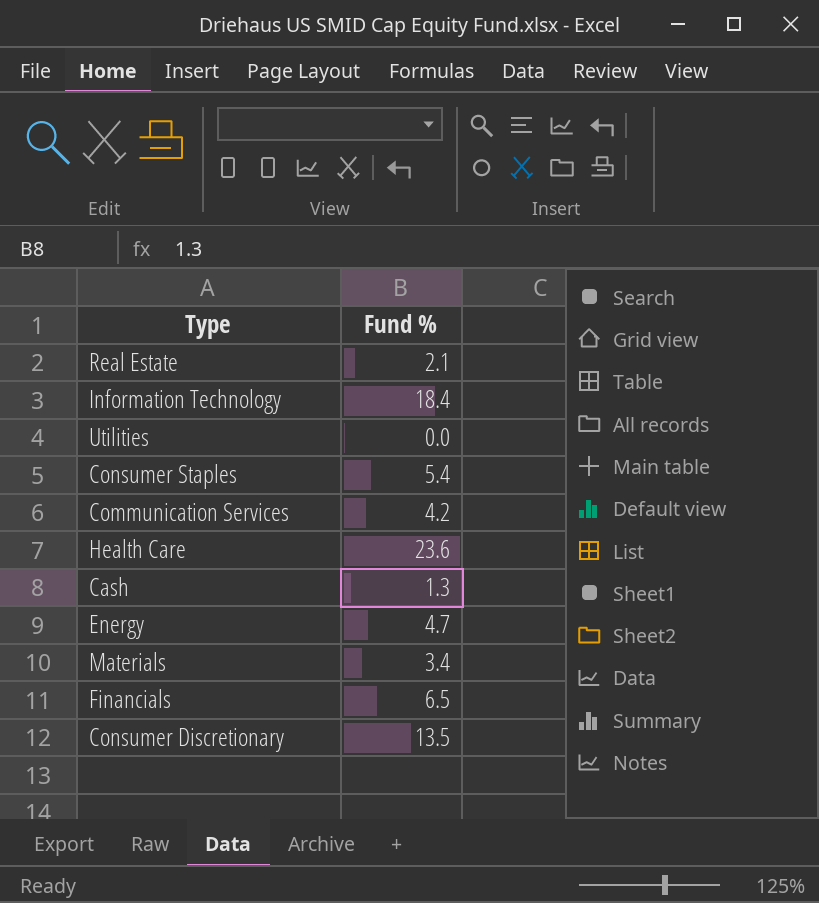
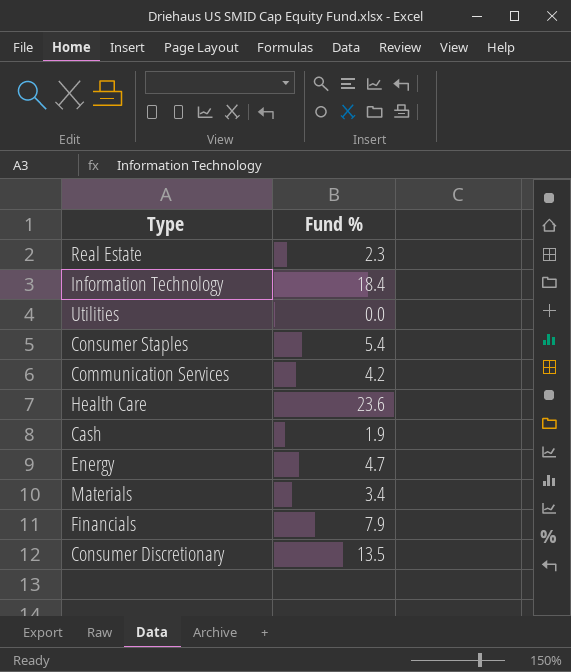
Real Estate | Fund %: 2.1 -> 2.3
Cash | Fund %: 1.3 -> 1.9
Financials | Fund %: 6.5 -> 7.9

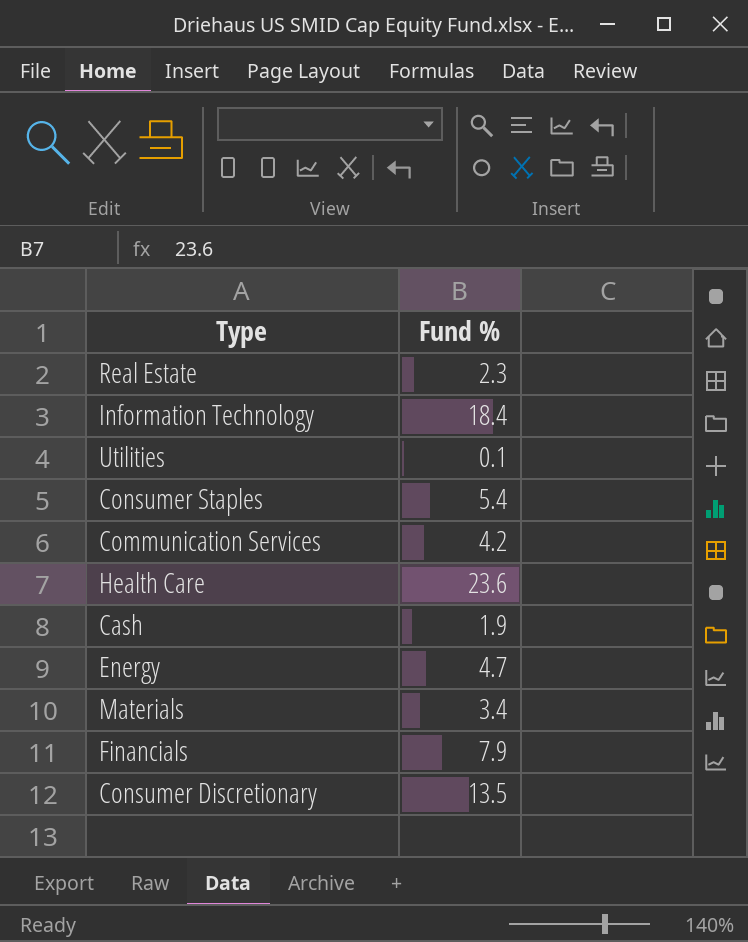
Utilities | Fund %: 0.0 -> 0.1

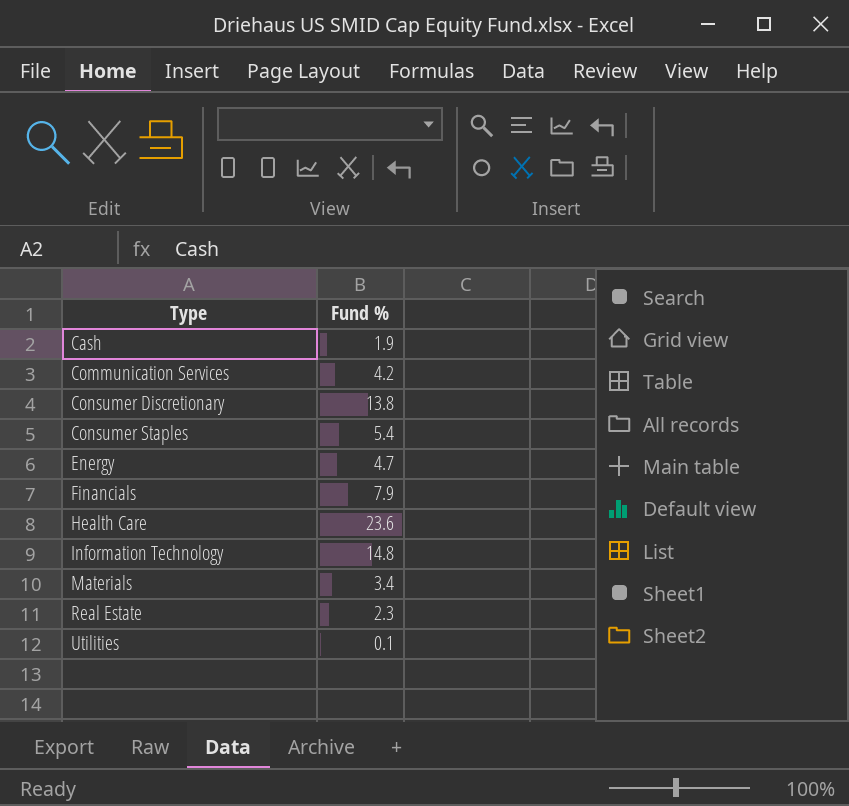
row order: none -> Type ascending
Consumer Discretionary | Fund %: 13.5 -> 13.8
Information Technology | Fund %: 18.4 -> 14.8

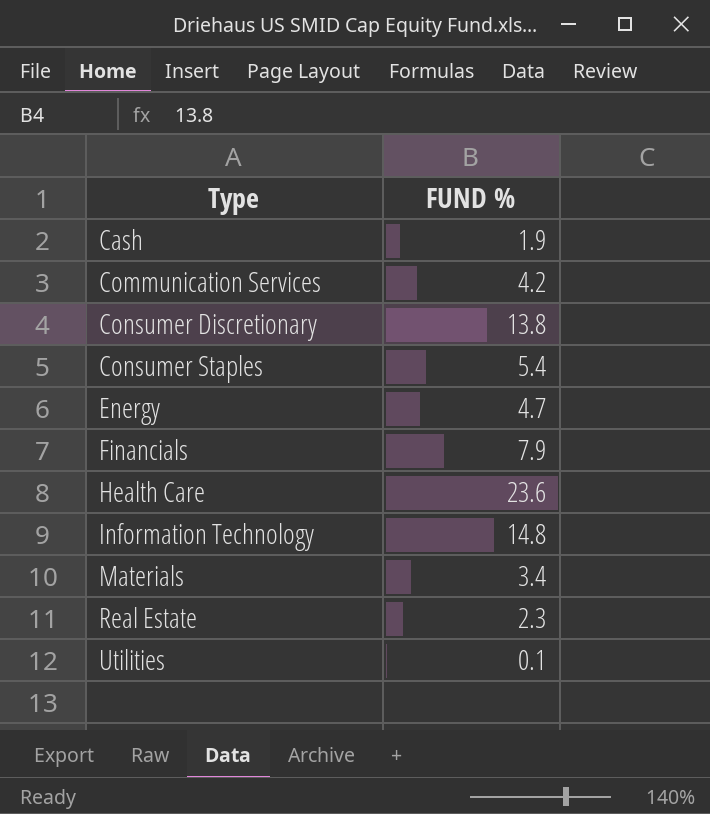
column name: Fund % -> FUND %

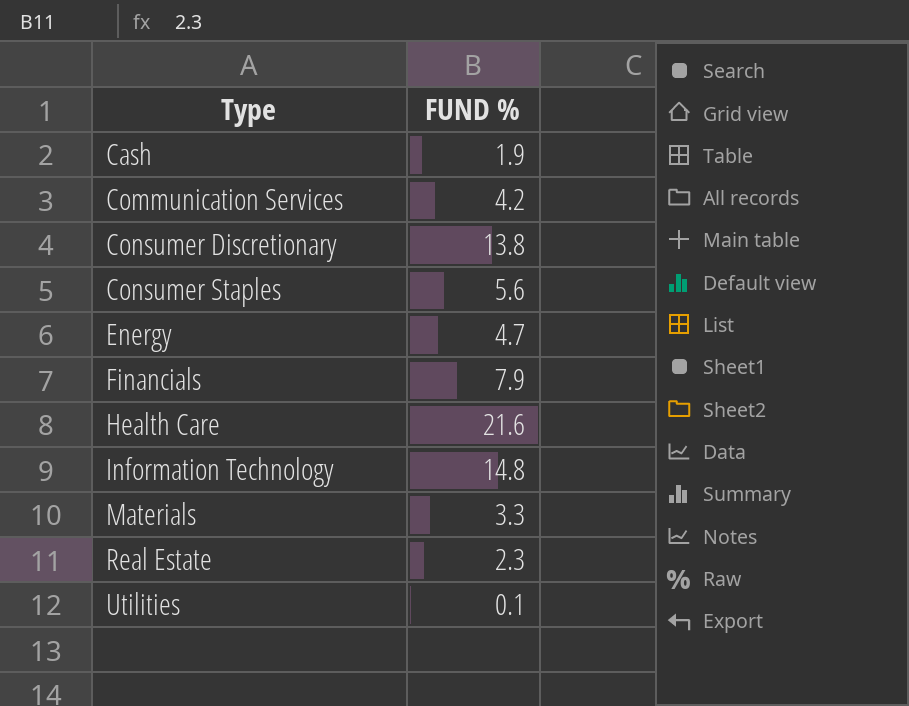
Consumer Staples | FUND %: 5.4 -> 5.6
Health Care | FUND %: 23.6 -> 21.6
Materials | FUND %: 3.4 -> 3.3

